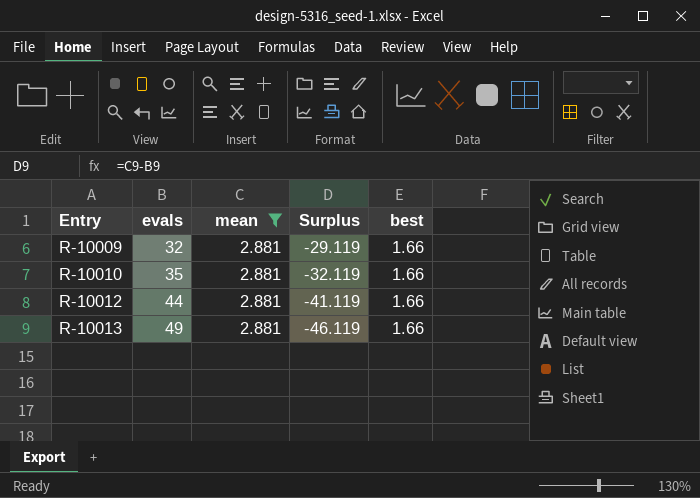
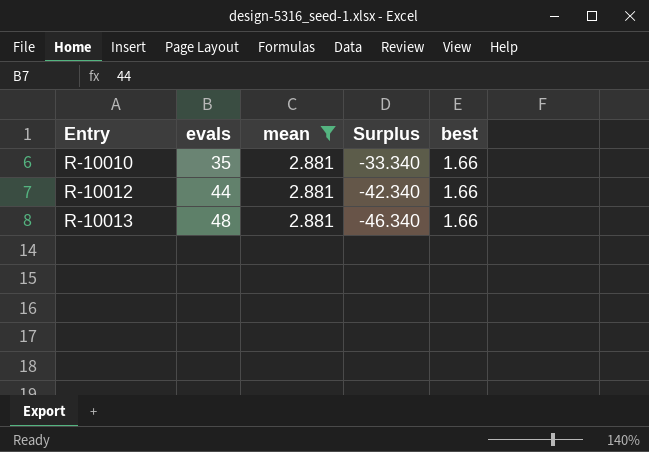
column Surplus | formula: [mean] - [evals] -> [best] - [evals]
row R-10009: 32 | 2.881 | -29.119 | 1.66 -> none
R-10013 | evals: 49 -> 48

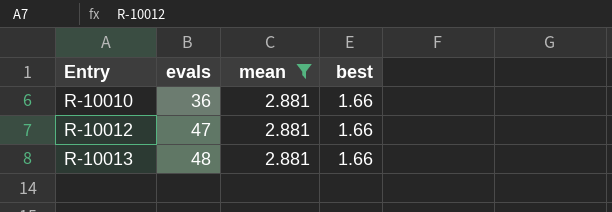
column Surplus | formula: [best] - [evals] -> none
R-10010 | evals: 35 -> 36
R-10012 | evals: 44 -> 47

